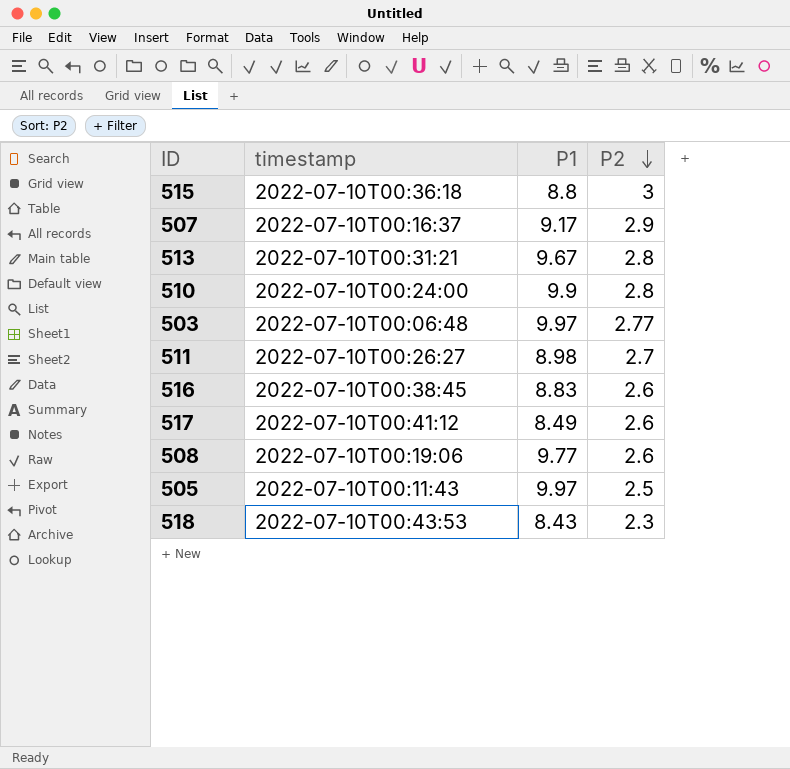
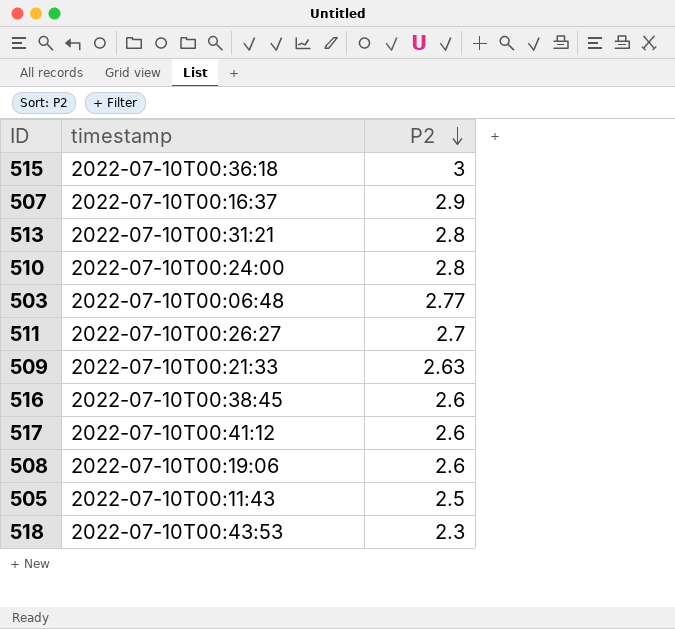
column P1 | position: 3 -> none
row 509: none -> 2022-07-10T00:21:33 | 2.63

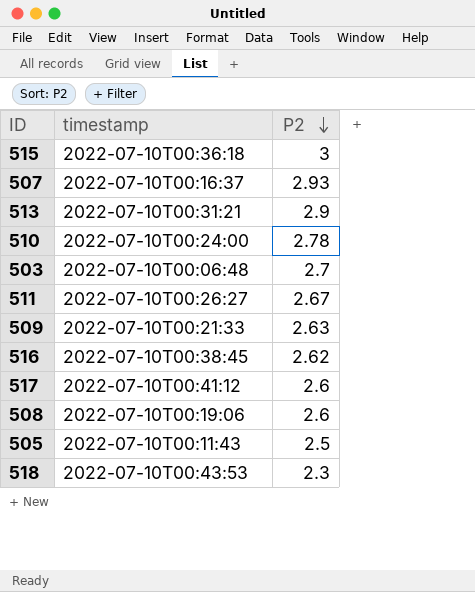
507 | P2: 2.9 -> 2.93
513 | P2: 2.8 -> 2.9
510 | P2: 2.8 -> 2.78
503 | P2: 2.77 -> 2.7
511 | P2: 2.7 -> 2.67
516 | P2: 2.6 -> 2.62

